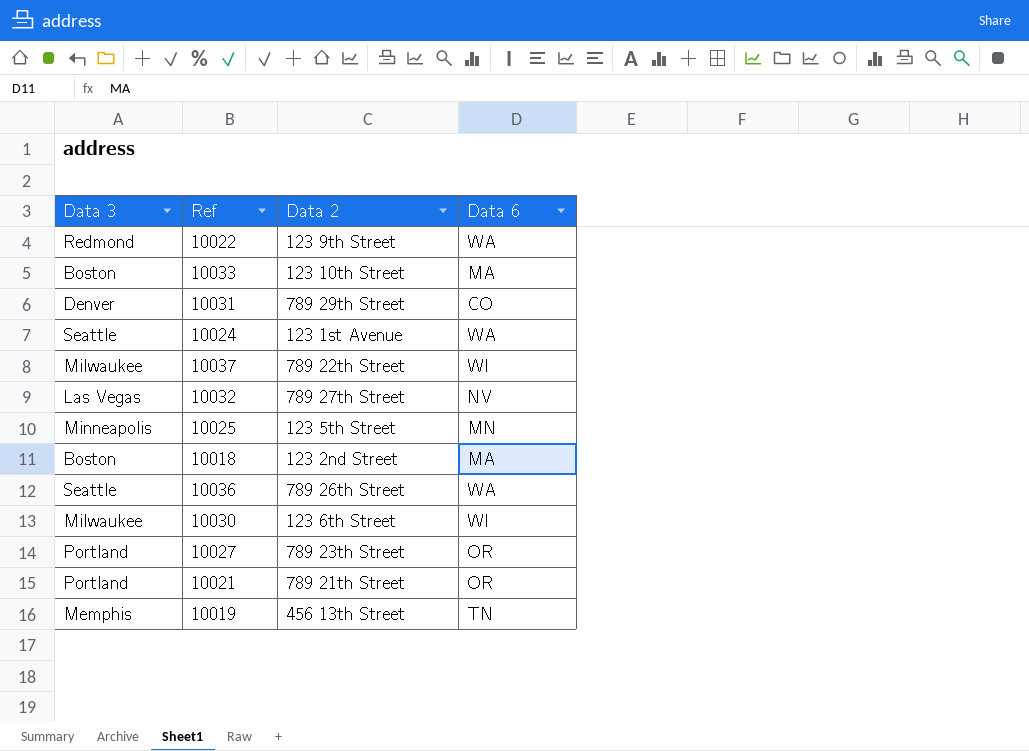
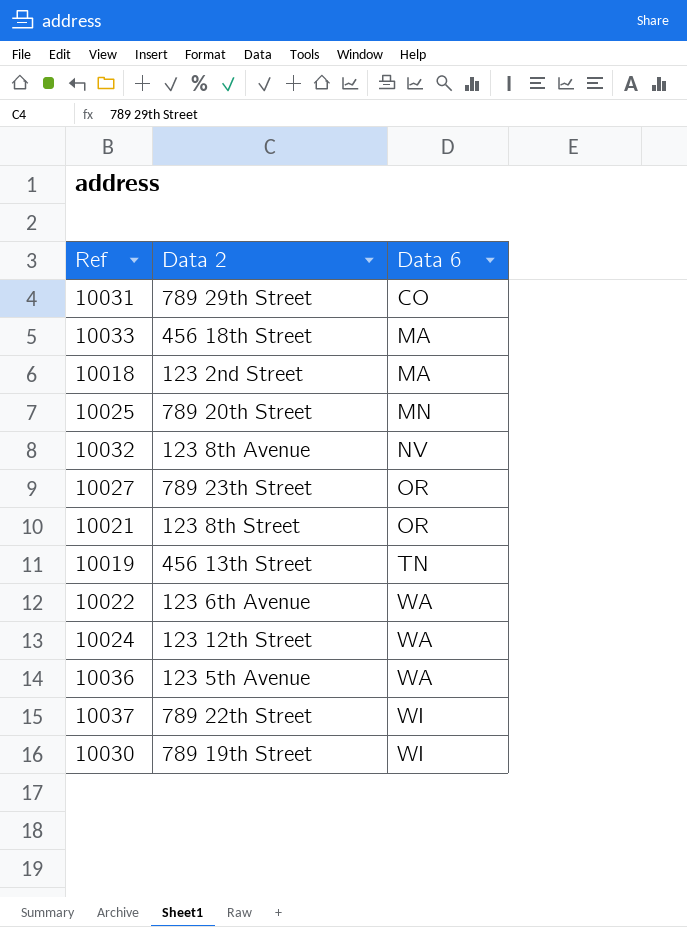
row order: none -> Data 6 ascending
column Data 3 | position: 1 -> none
10033 | Data 2: 123 10th Street -> 456 18th Street
10025 | Data 2: 123 5th Street -> 789 20th Street
10032 | Data 2: 789 27th Street -> 123 8th Avenue
10021 | Data 2: 789 21th Street -> 123 8th Street
10022 | Data 2: 123 9th Street -> 123 6th Avenue
10024 | Data 2: 123 1st Avenue -> 123 12th Street
10036 | Data 2: 789 26th Street -> 123 5th Avenue
10030 | Data 2: 123 6th Street -> 789 19th Street

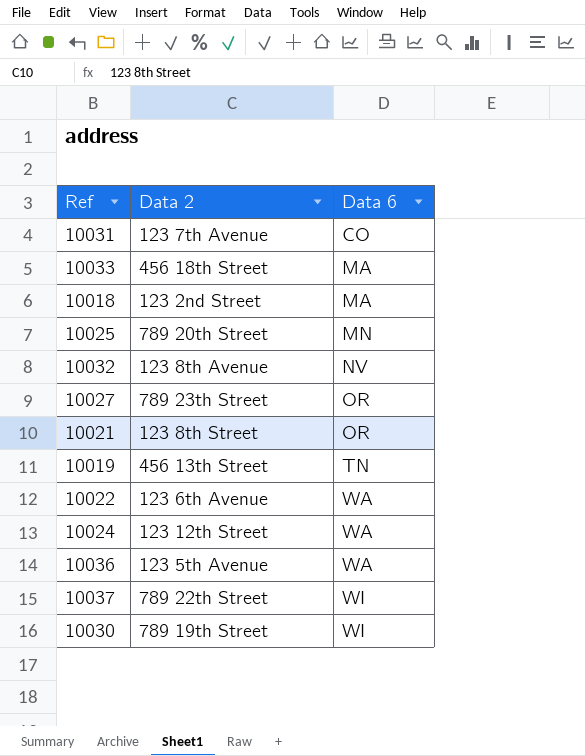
10031 | Data 2: 789 29th Street -> 123 7th Avenue

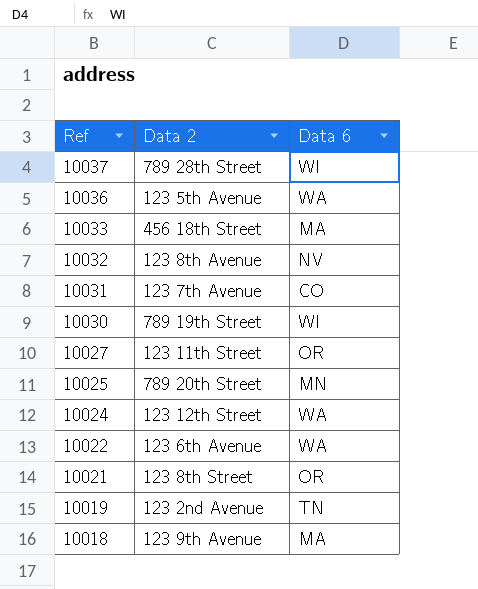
row order: Data 6 ascending -> Ref descending
10037 | Data 2: 789 22th Street -> 789 28th Street
10027 | Data 2: 789 23th Street -> 123 11th Street
10019 | Data 2: 456 13th Street -> 123 2nd Avenue
10018 | Data 2: 123 2nd Street -> 123 9th Avenue

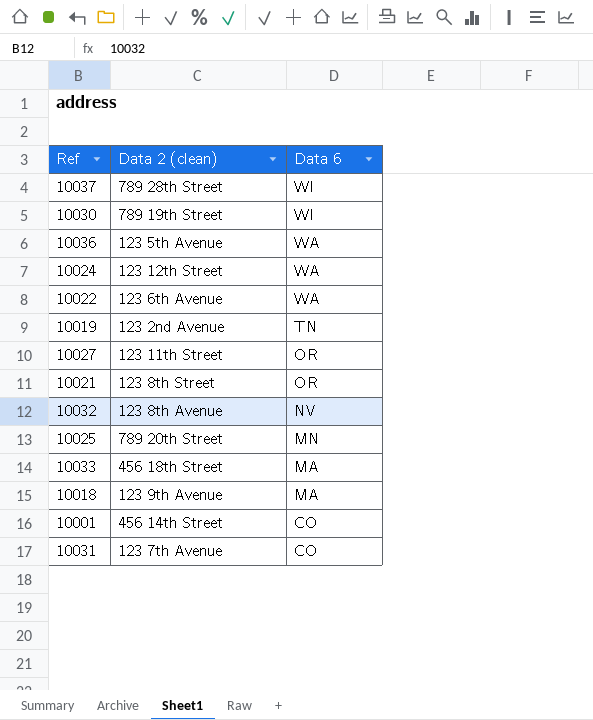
row order: Ref descending -> Data 6 descending
column name: Data 2 -> Data 2 (clean)
row 10001: none -> 456 14th Street | CO

